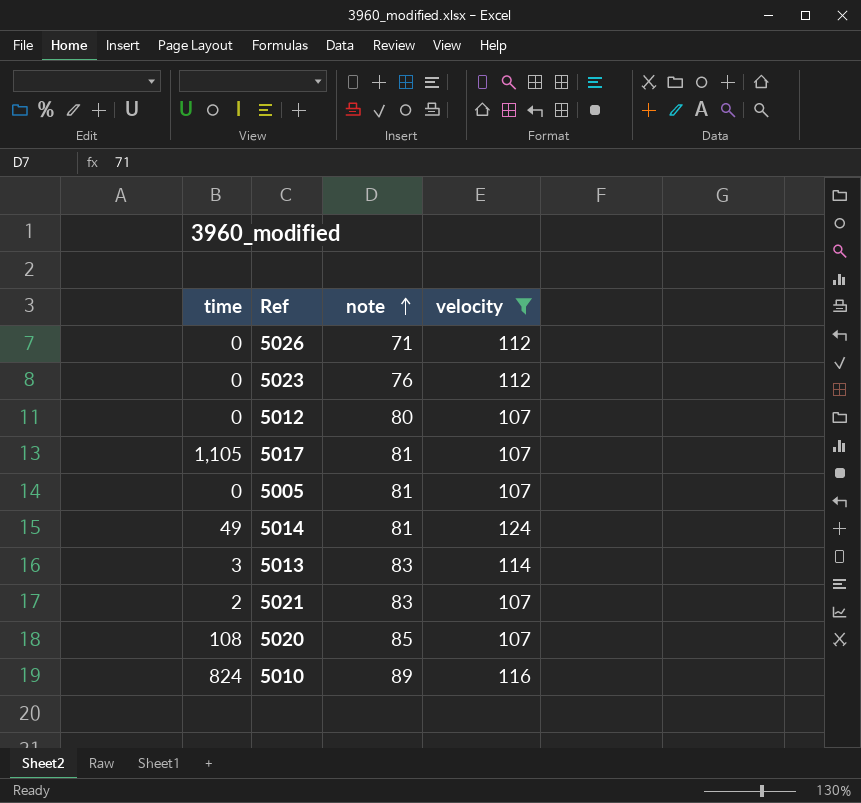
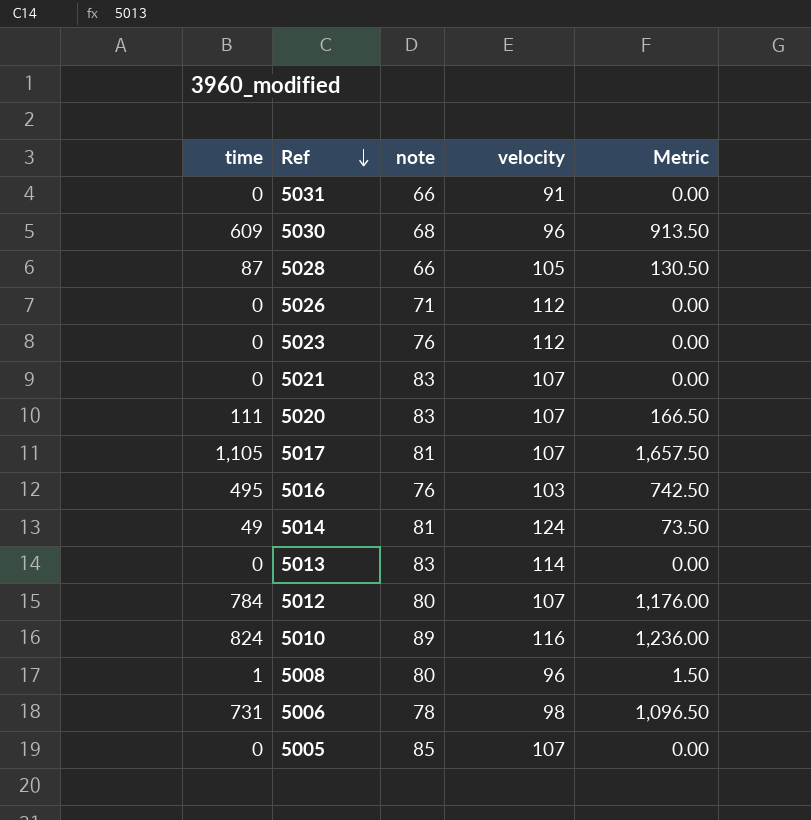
filter: velocity >= 107 -> none
row order: note ascending -> Ref descending
column Metric | formula: none -> [time] * 1.5
5021 | time: 2 -> 0
5020 | time: 108 -> 111
5020 | note: 85 -> 83
5013 | time: 3 -> 0
5012 | time: 0 -> 784
5005 | note: 81 -> 85

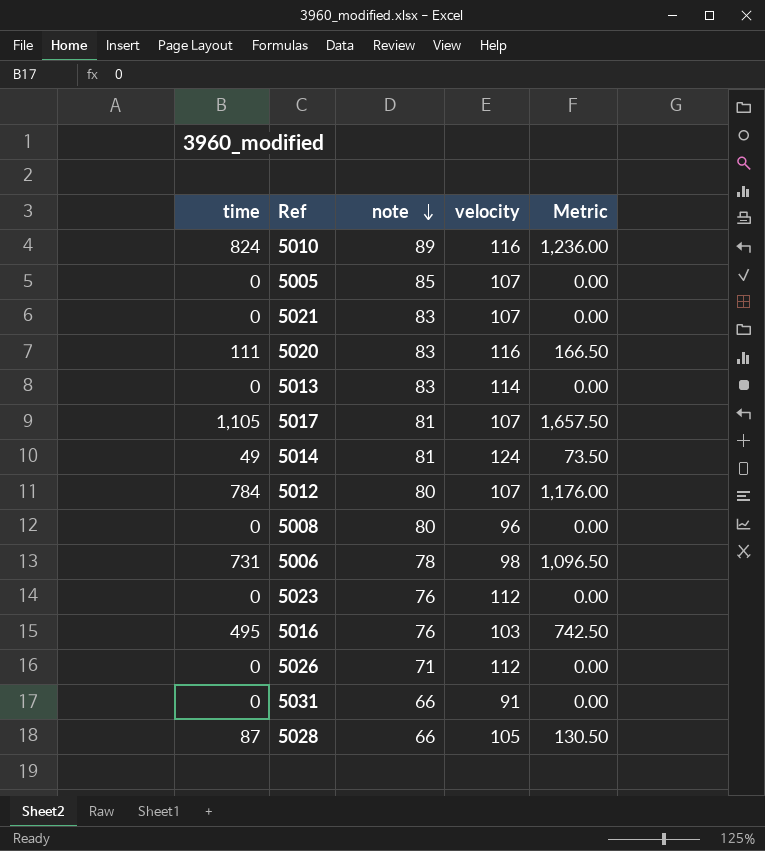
row order: Ref descending -> note descending
row 5030: 609 | 68 | 96 | 913.50 -> none
5020 | velocity: 107 -> 116
5008 | time: 1 -> 0
5008 | Metric: 1.50 -> 0.00

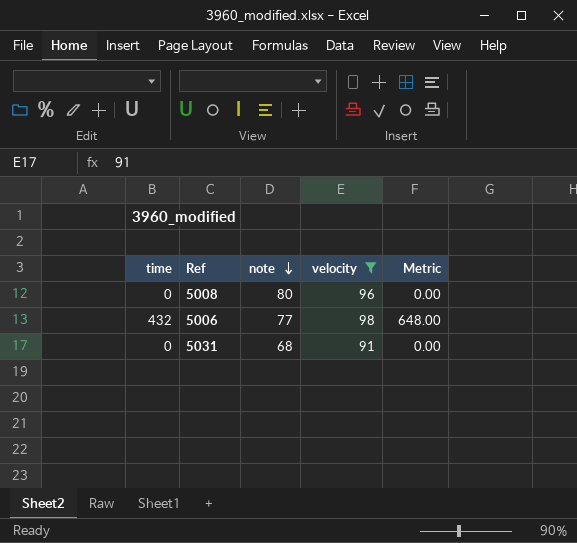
filter: none -> velocity <= 98
5006 | time: 731 -> 432
5006 | note: 78 -> 77
5006 | Metric: 1,096.50 -> 648.00
5031 | note: 66 -> 68

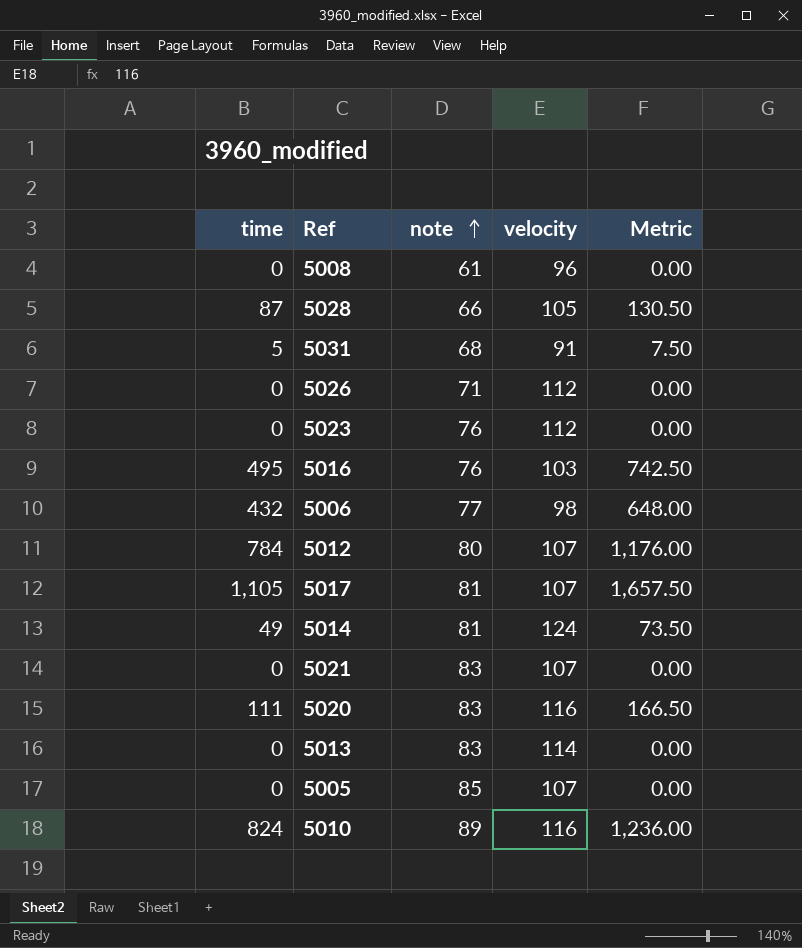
filter: velocity <= 98 -> none
row order: note descending -> note ascending
5008 | note: 80 -> 61
5031 | time: 0 -> 5
5031 | Metric: 0.00 -> 7.50

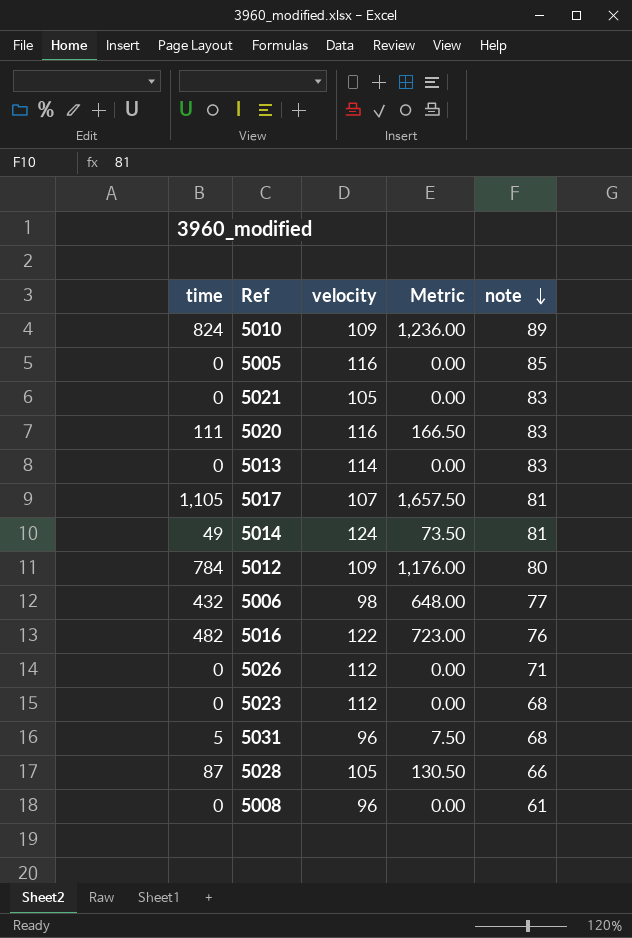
row order: note ascending -> note descending
column note | position: 3 -> 5
5010 | velocity: 116 -> 109
5005 | velocity: 107 -> 116
5021 | velocity: 107 -> 105
5012 | velocity: 107 -> 109
5016 | time: 495 -> 482
5016 | velocity: 103 -> 122
5016 | Metric: 742.50 -> 723.00
5023 | note: 76 -> 68
5031 | velocity: 91 -> 96

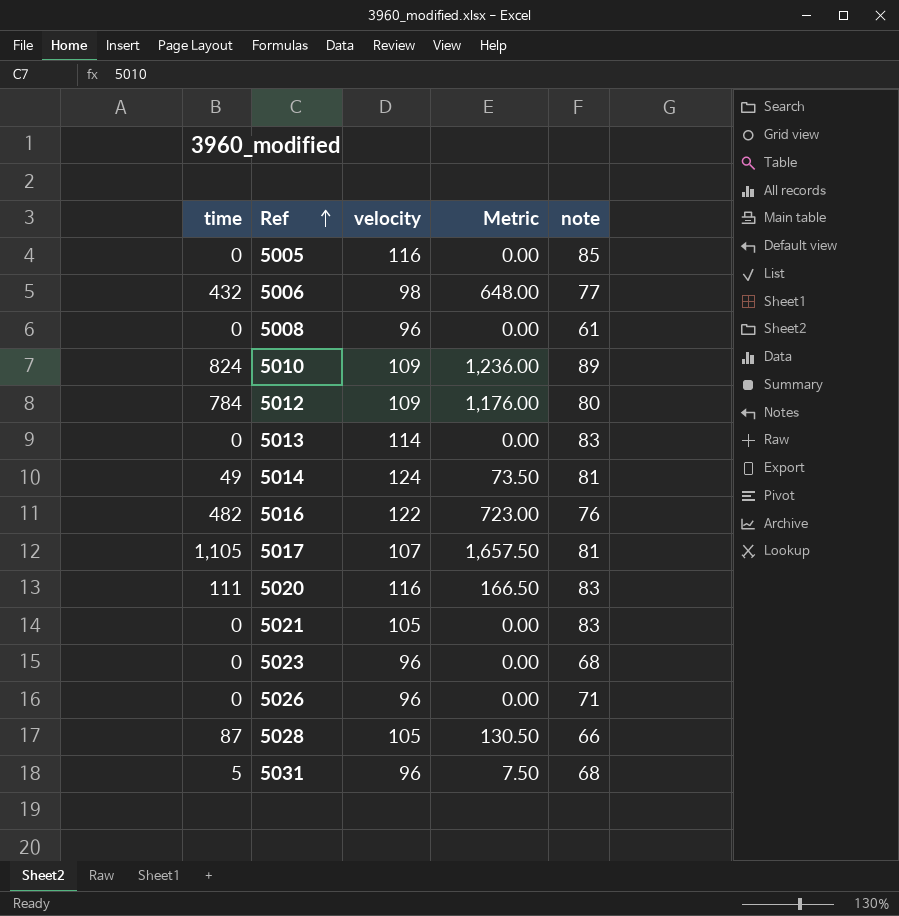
row order: note descending -> Ref ascending
5023 | velocity: 112 -> 96
5026 | velocity: 112 -> 96

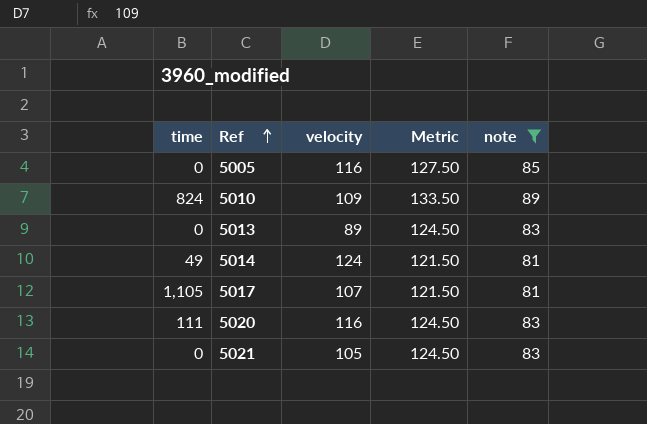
filter: none -> note >= 81
column Metric | formula: [time] * 1.5 -> [note] * 1.5
5013 | velocity: 114 -> 89

